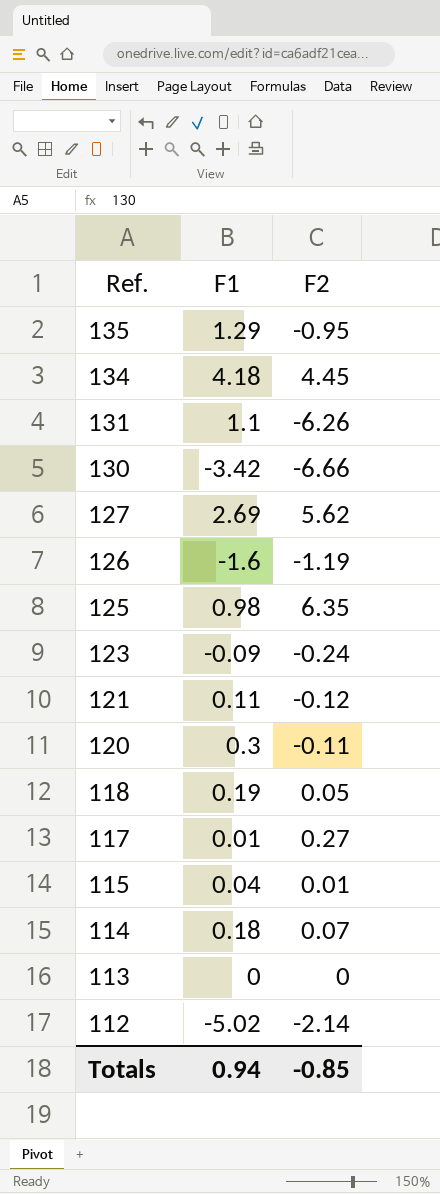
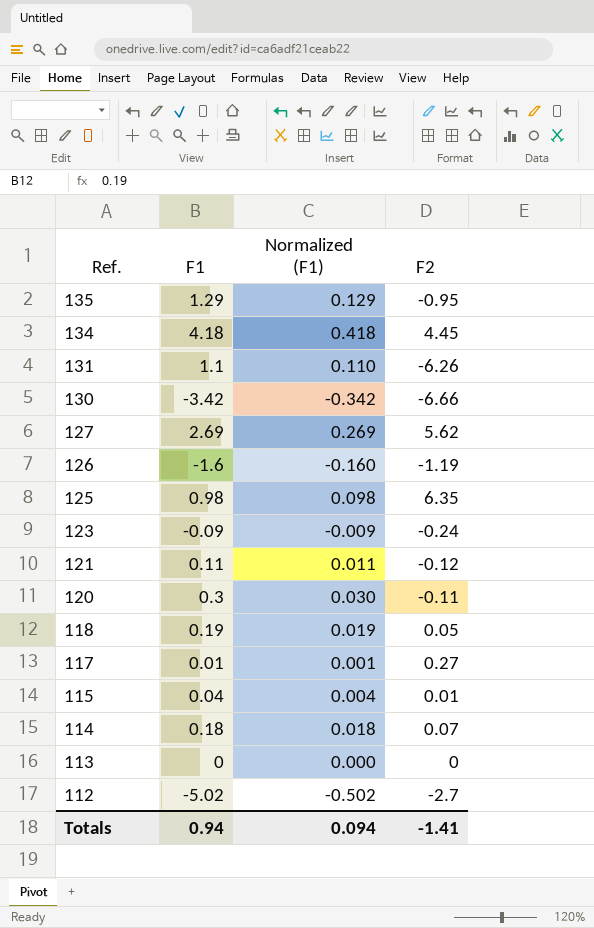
column Normalized (F1) | formula: none -> [F1] * 0.1
112 | F2: -2.14 -> -2.7
Totals | F2: -0.85 -> -1.41

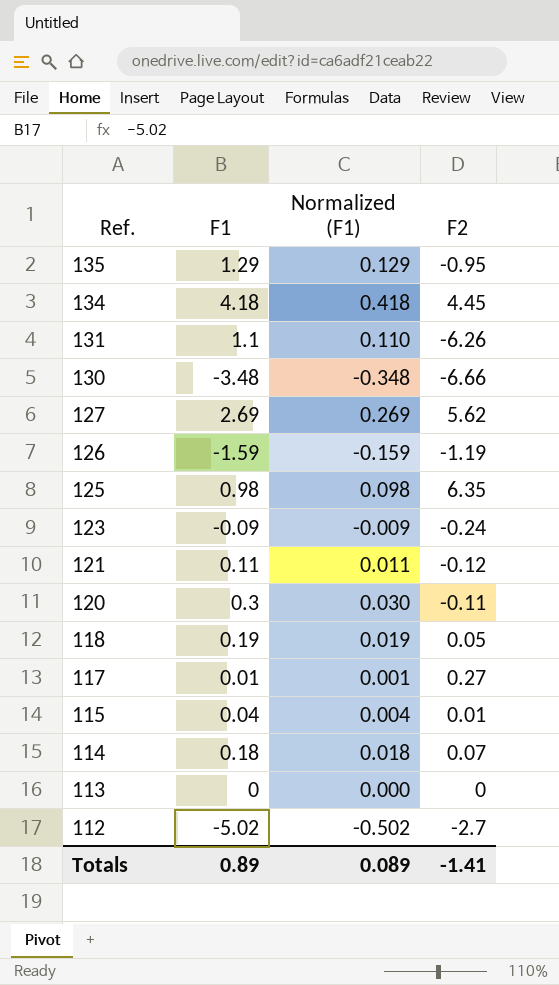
130 | F1: -3.42 -> -3.48
130 | Normalized (F1): -0.342 -> -0.348
126 | F1: -1.6 -> -1.59
126 | Normalized (F1): -0.160 -> -0.159
Totals | F1: 0.94 -> 0.89
Totals | Normalized (F1): 0.094 -> 0.089

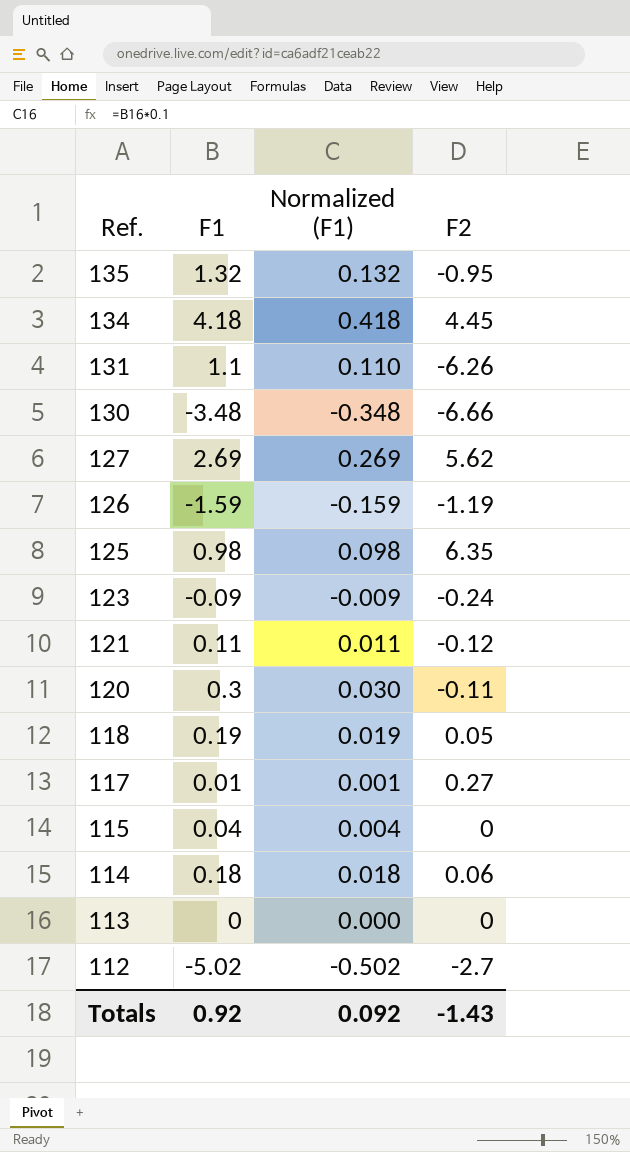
135 | F1: 1.29 -> 1.32
135 | Normalized (F1): 0.129 -> 0.132
115 | F2: 0.01 -> 0
114 | F2: 0.07 -> 0.06
Totals | F1: 0.89 -> 0.92
Totals | Normalized (F1): 0.089 -> 0.092
Totals | F2: -1.41 -> -1.43

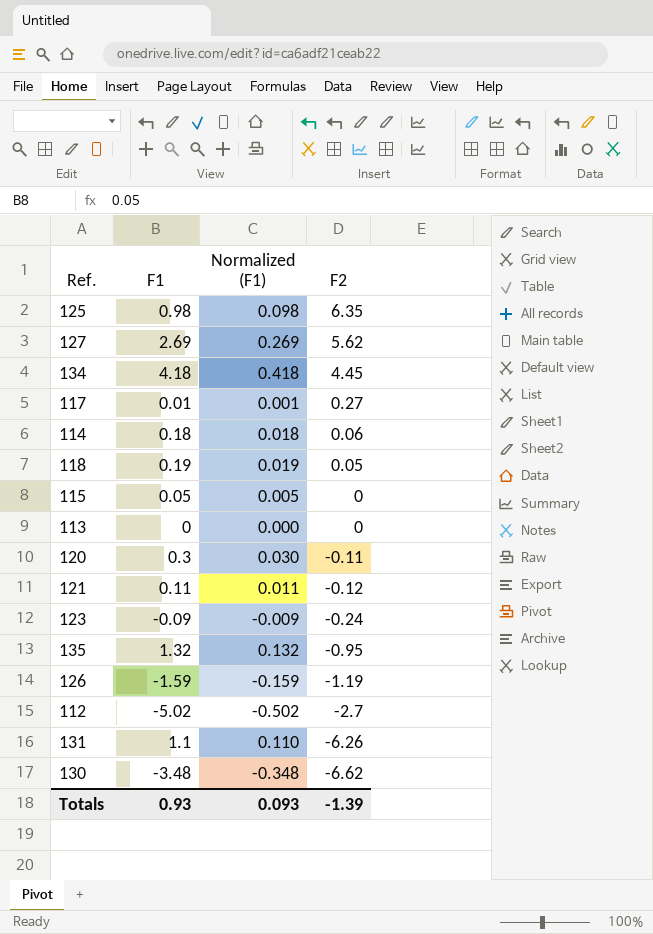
row order: Ref. descending -> F2 descending
115 | F1: 0.04 -> 0.05
115 | Normalized (F1): 0.004 -> 0.005
130 | F2: -6.66 -> -6.62
Totals | F1: 0.92 -> 0.93
Totals | Normalized (F1): 0.092 -> 0.093
Totals | F2: -1.43 -> -1.39

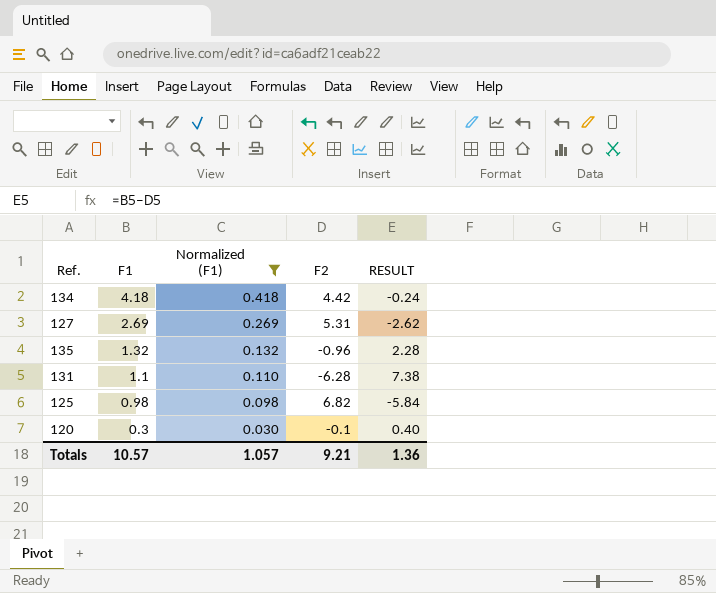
filter: none -> Normalized (F1) >= 0.030
row order: F2 descending -> F1 descending
column RESULT | formula: none -> [F1] - [F2]
134 | F2: 4.45 -> 4.42
127 | F2: 5.62 -> 5.31
135 | F2: -0.95 -> -0.96
131 | F2: -6.26 -> -6.28
125 | F2: 6.35 -> 6.82
120 | F2: -0.11 -> -0.1
Totals | F1: 0.93 -> 10.57
Totals | Normalized (F1): 0.093 -> 1.057
Totals | F2: -1.39 -> 9.21

